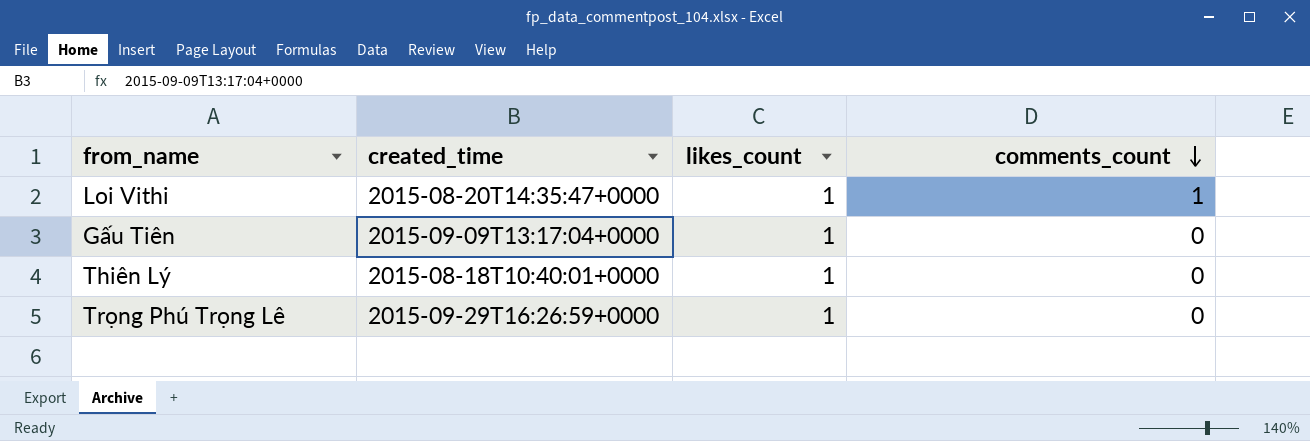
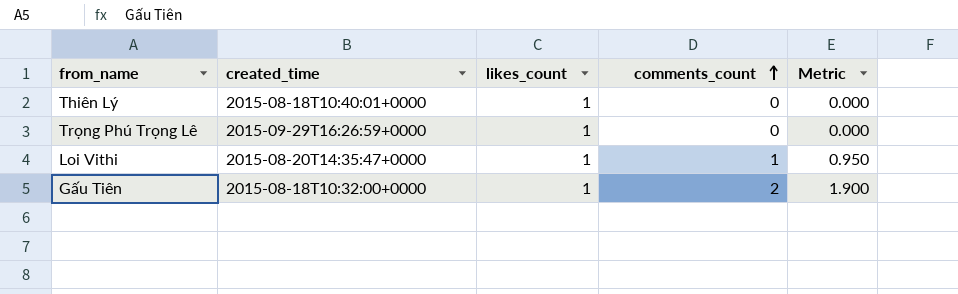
row order: comments_count descending -> comments_count ascending
column Metric | formula: none -> [comments_count] * 0.95
Gấu Tiên | created_time: 2015-09-09T13:17:04+0000 -> 2015-08-18T10:32:00+0000
Gấu Tiên | comments_count: 0 -> 2

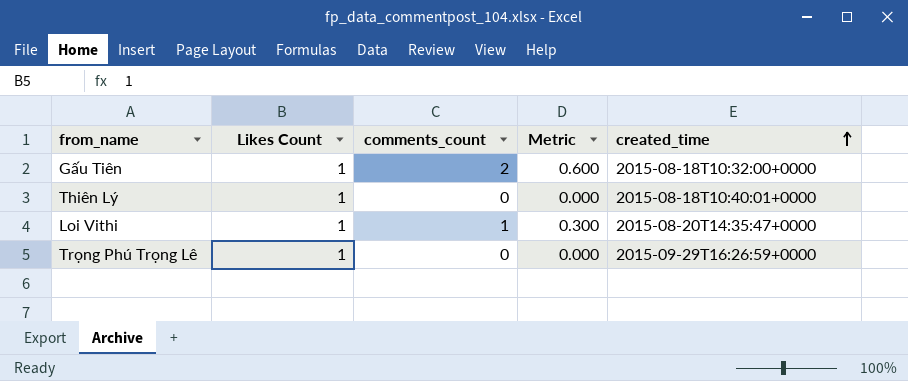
row order: comments_count ascending -> created_time ascending
column name: likes_count -> Likes Count
column Metric | formula: [comments_count] * 0.95 -> [comments_count] * 0.3
column created_time | position: 2 -> 5

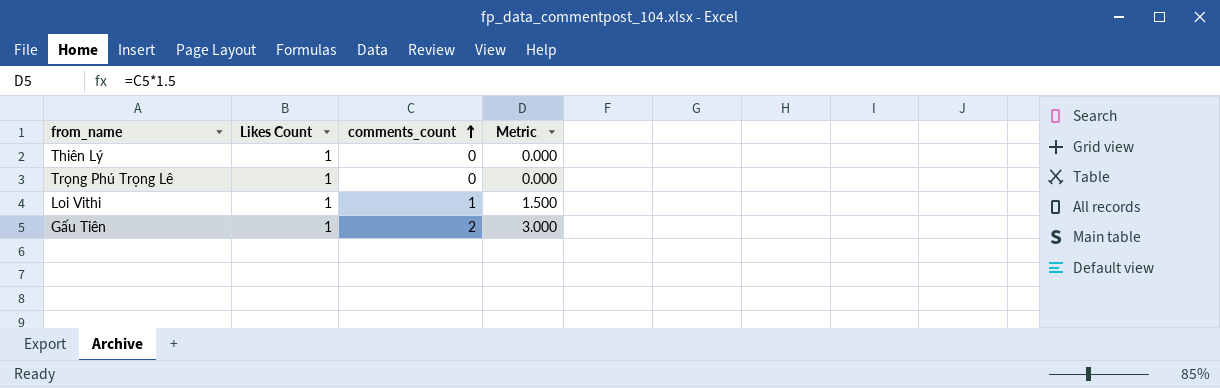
row order: created_time ascending -> comments_count ascending
column created_time | position: 5 -> none
column Metric | formula: [comments_count] * 0.3 -> [comments_count] * 1.5

